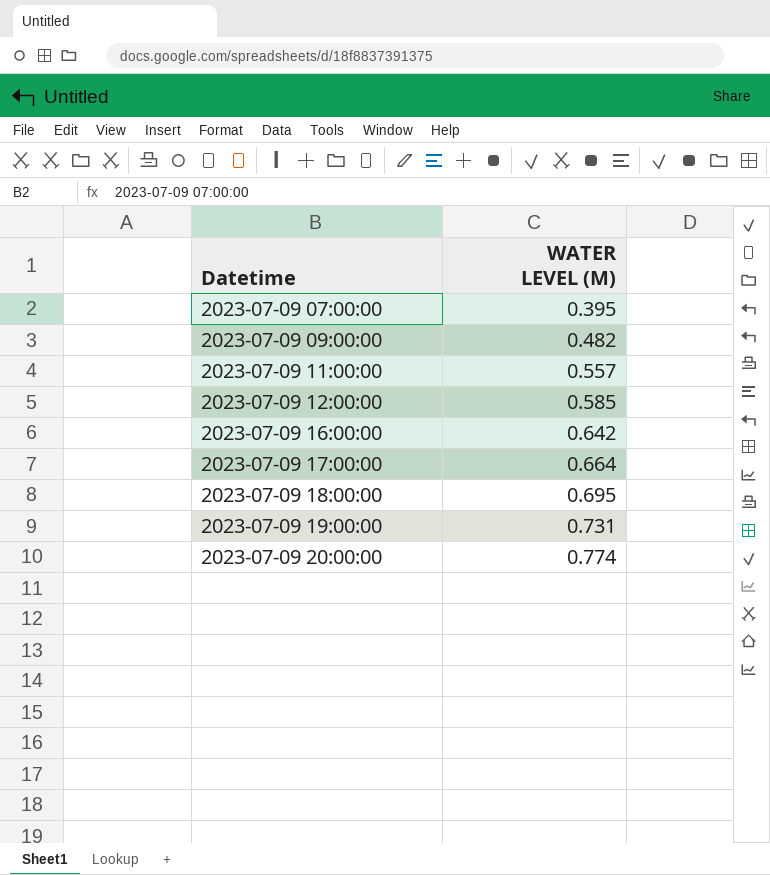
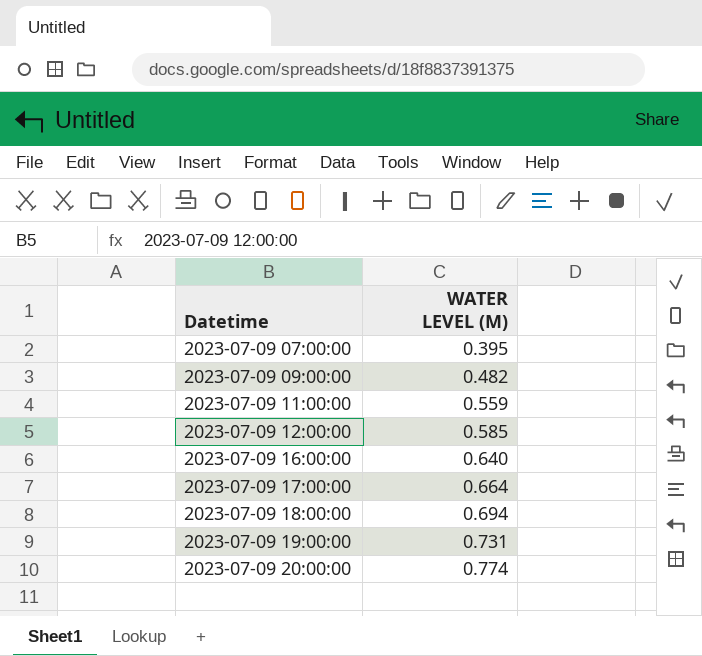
2023-07-09 11:00:00 | WATER LEVEL (M): 0.557 -> 0.559
2023-07-09 16:00:00 | WATER LEVEL (M): 0.642 -> 0.640
2023-07-09 18:00:00 | WATER LEVEL (M): 0.695 -> 0.694

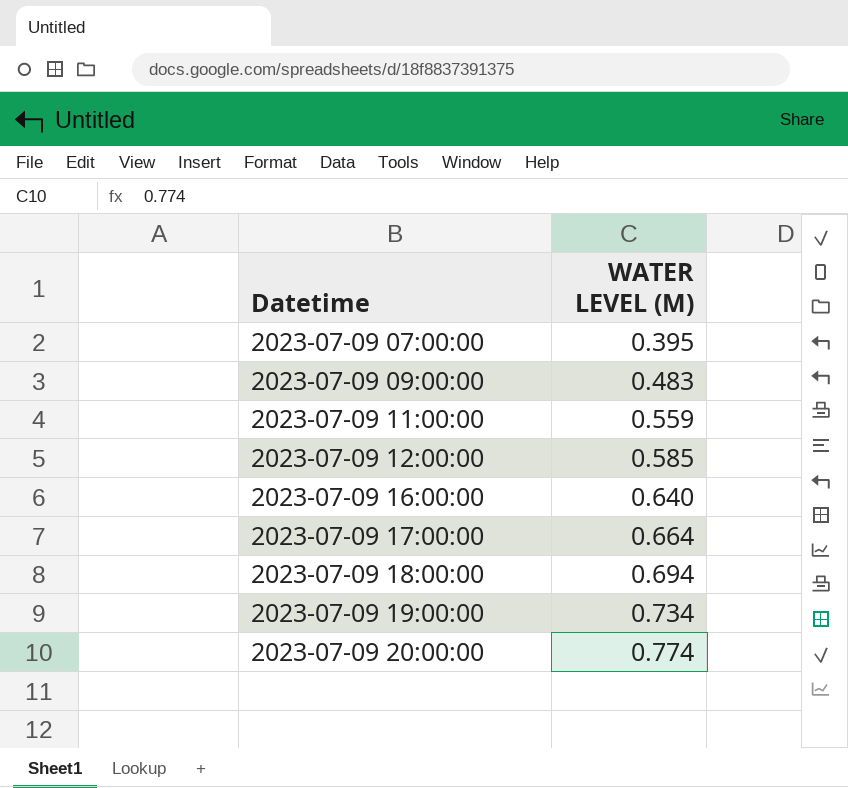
2023-07-09 09:00:00 | WATER LEVEL (M): 0.482 -> 0.483
2023-07-09 19:00:00 | WATER LEVEL (M): 0.731 -> 0.734

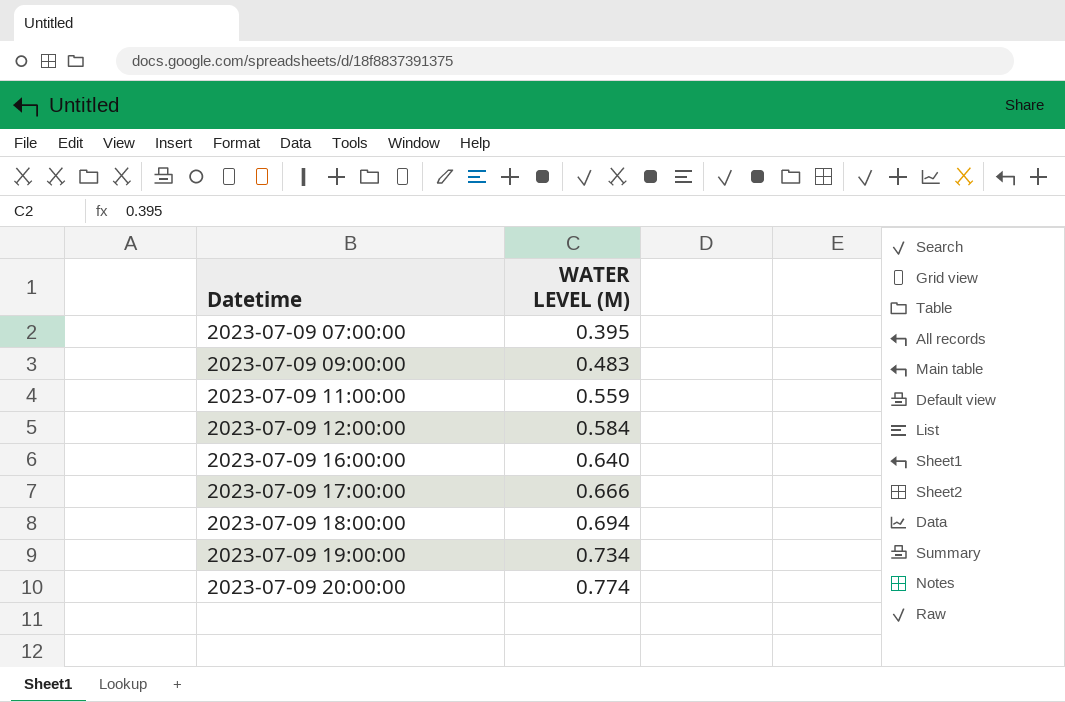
2023-07-09 12:00:00 | WATER LEVEL (M): 0.585 -> 0.584
2023-07-09 17:00:00 | WATER LEVEL (M): 0.664 -> 0.666

